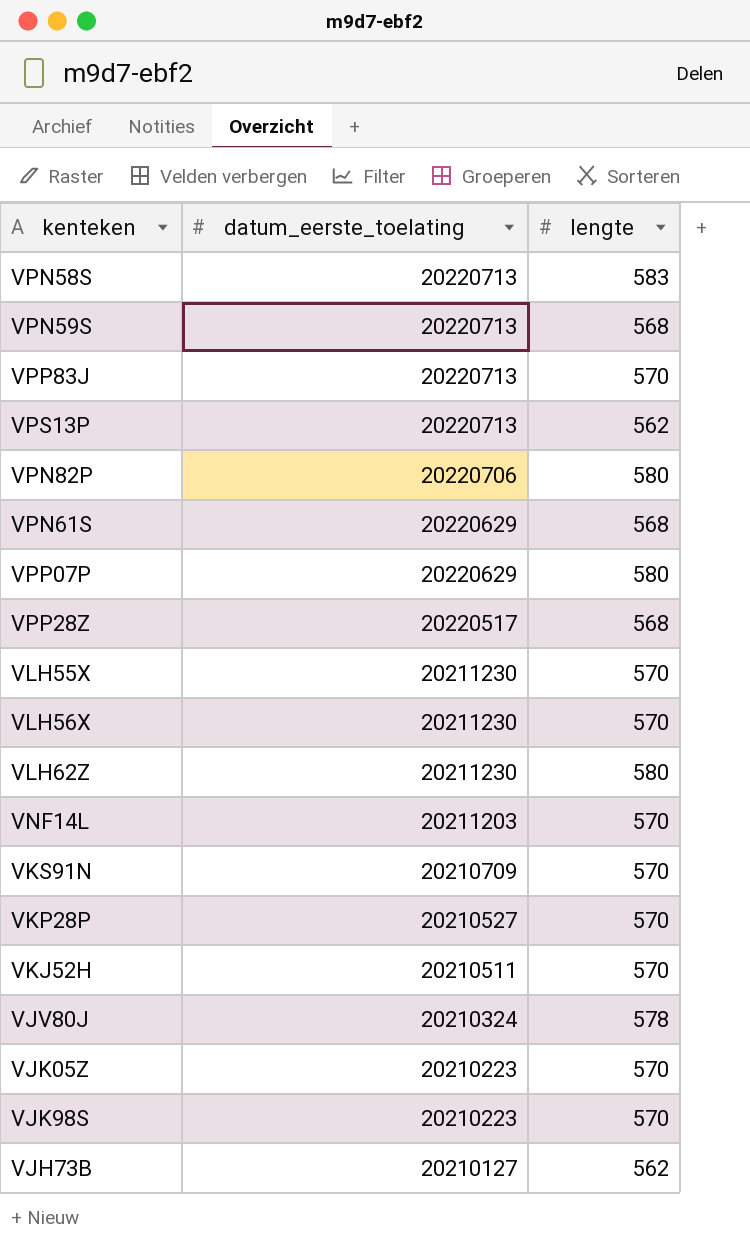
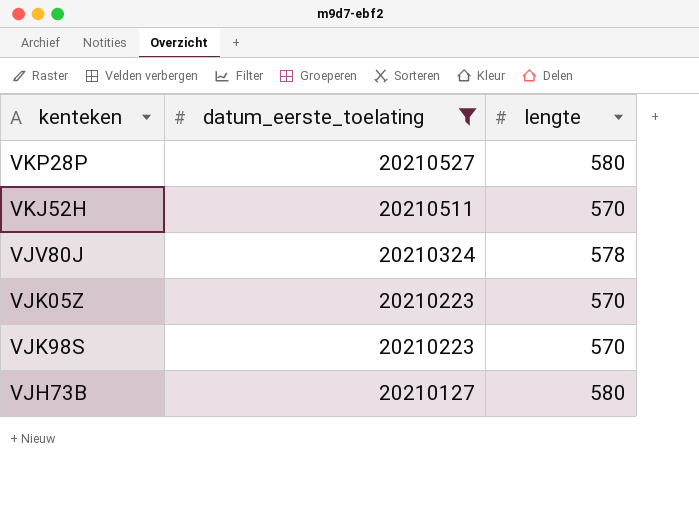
filter: none -> datum_eerste_toelating <= 20210527
VKP28P | lengte: 570 -> 580
VJH73B | lengte: 562 -> 580

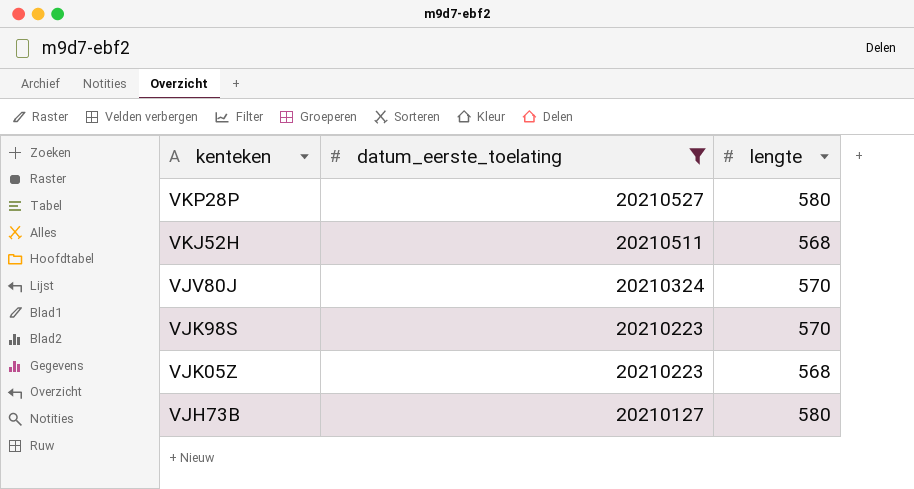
row order: datum_eerste_toelating descending -> kenteken descending
VKJ52H | lengte: 570 -> 568
VJV80J | lengte: 578 -> 570
VJK05Z | lengte: 570 -> 568

